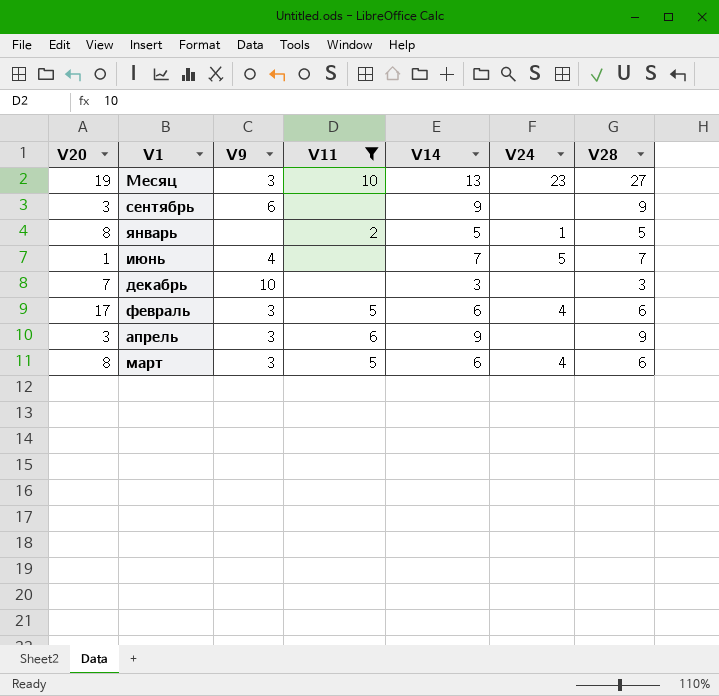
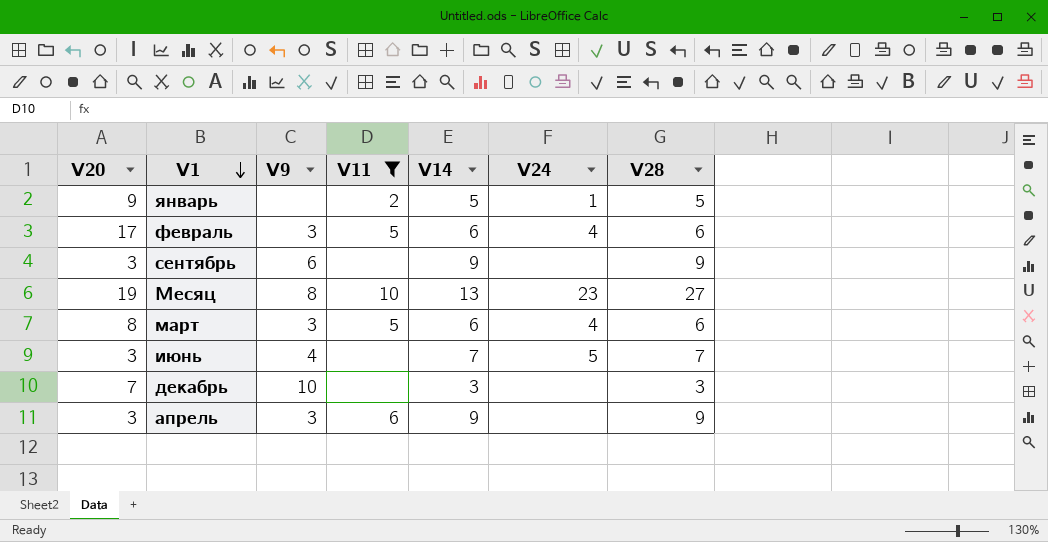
row order: none -> V1 descending
январь | V20: 8 -> 9
Месяц | V9: 3 -> 8
июнь | V20: 1 -> 3

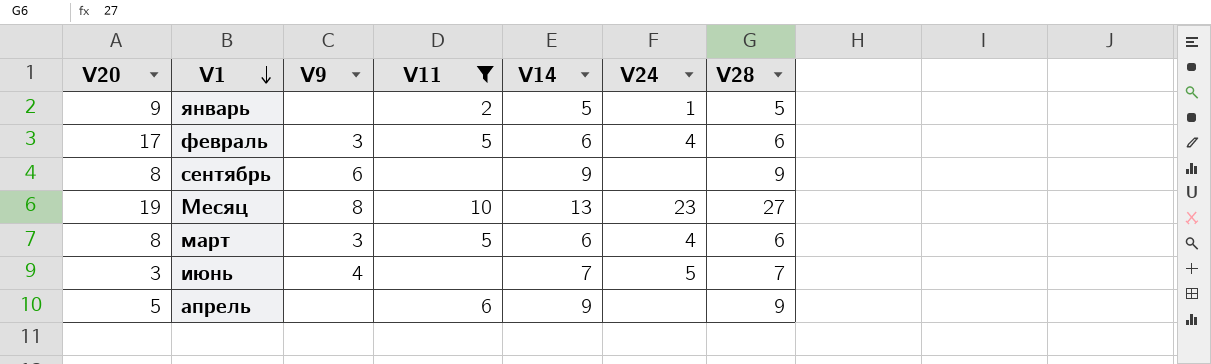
row декабрь: 7 | 10 | none | 3 | none | 3 -> none
сентябрь | V20: 3 -> 8
апрель | V20: 3 -> 5
апрель | V9: 3 -> none

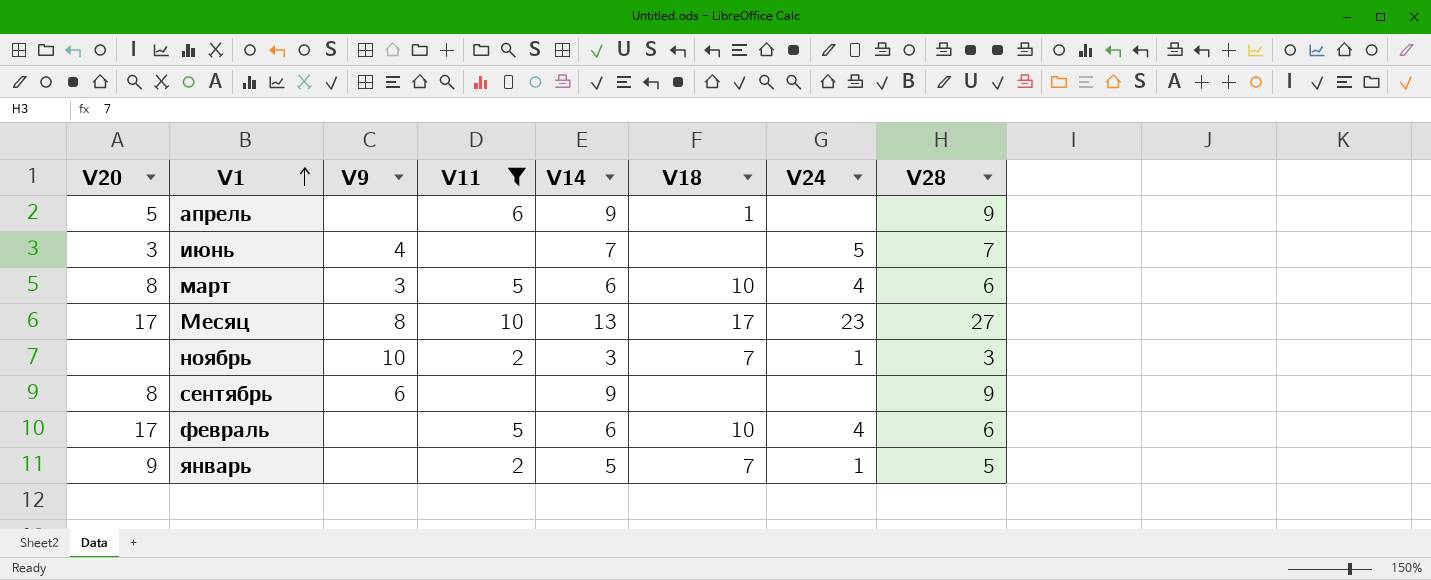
row order: V1 descending -> V1 ascending
column V18 | position: none -> 6
Месяц | V20: 19 -> 17
row ноябрь: none -> none | 10 | 2 | 3 | 7 | 1 | 3
февраль | V9: 3 -> none

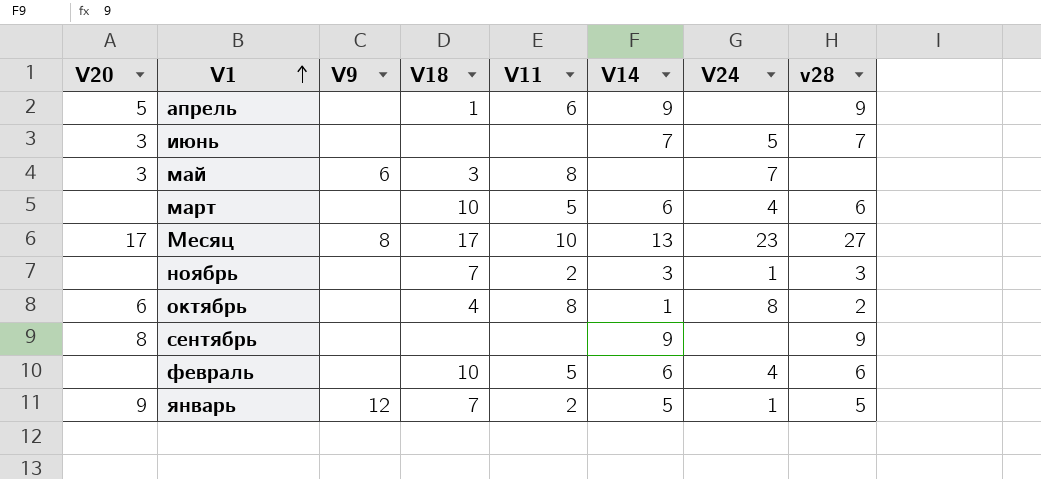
filter: V11 != 8 -> none
column V18 | position: 6 -> 4
column name: V28 -> v28
июнь | V9: 4 -> none
март | V20: 8 -> none
март | V9: 3 -> none
ноябрь | V9: 10 -> none
сентябрь | V9: 6 -> none
февраль | V20: 17 -> none
январь | V9: none -> 12

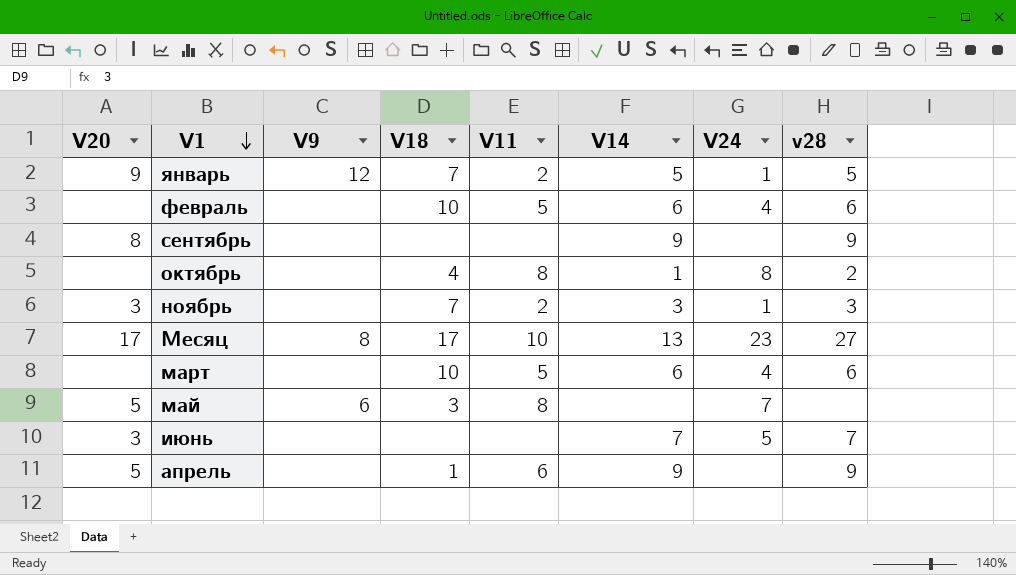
row order: V1 ascending -> V1 descending
октябрь | V20: 6 -> none
ноябрь | V20: none -> 3
май | V20: 3 -> 5

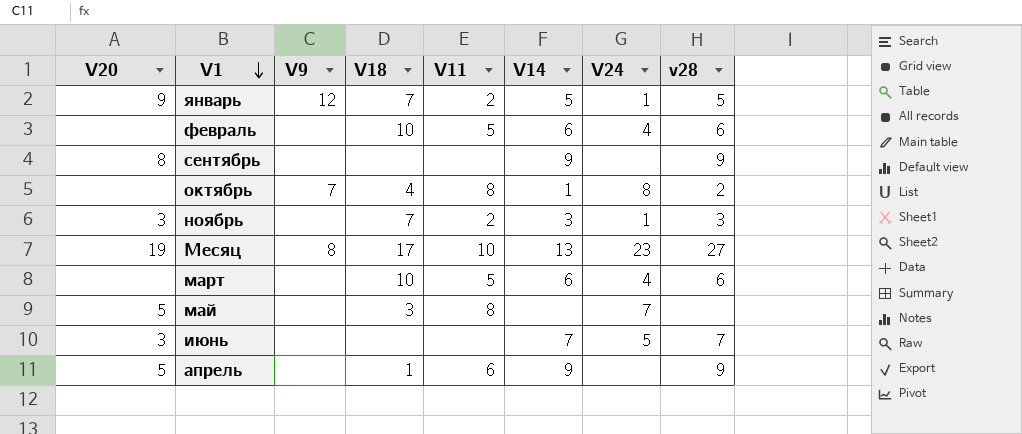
октябрь | V9: none -> 7
Месяц | V20: 17 -> 19
май | V9: 6 -> none

